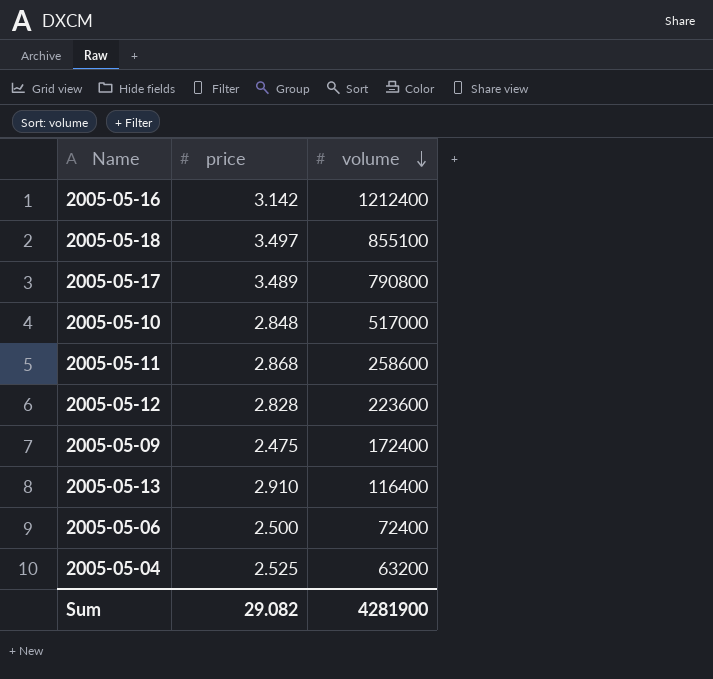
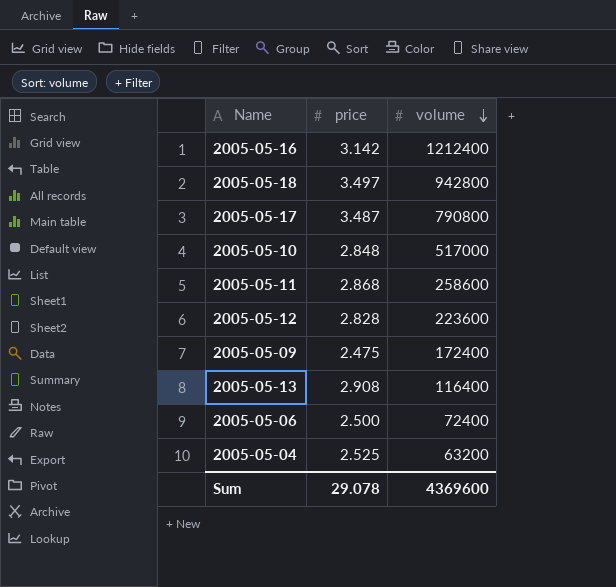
2005-05-18 | volume: 855100 -> 942800
2005-05-17 | price: 3.489 -> 3.487
2005-05-13 | price: 2.910 -> 2.908
Sum | price: 29.082 -> 29.078
Sum | volume: 4281900 -> 4369600

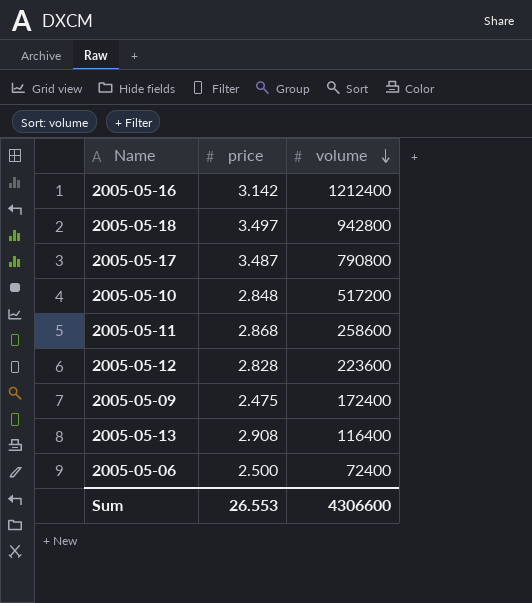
row 2005-05-04: 2.525 | 63200 -> none
2005-05-10 | volume: 517000 -> 517200
Sum | price: 29.078 -> 26.553
Sum | volume: 4369600 -> 4306600

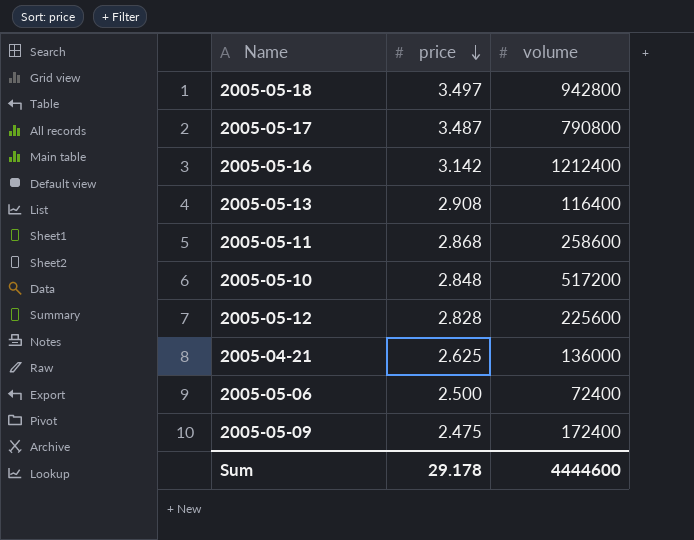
row order: volume descending -> price descending
2005-05-12 | volume: 223600 -> 225600
row 2005-04-21: none -> 2.625 | 136000
Sum | price: 26.553 -> 29.178
Sum | volume: 4306600 -> 4444600

